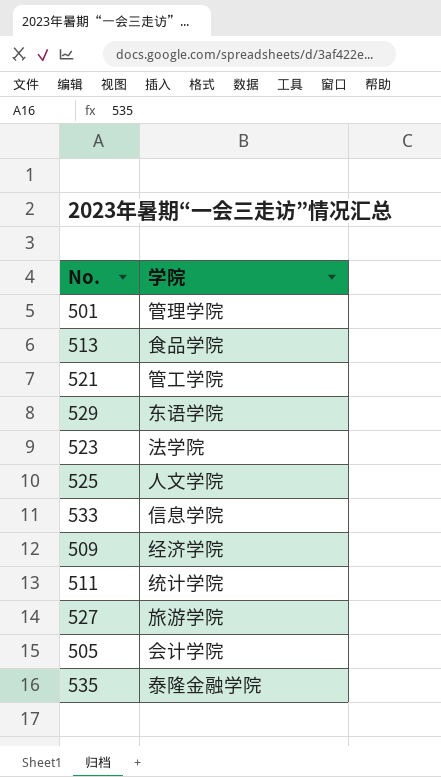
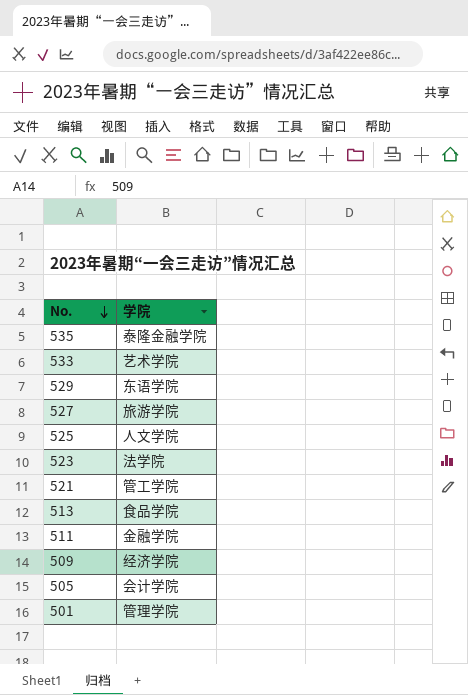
row order: none -> No. descending
533 | 学院: 信息学院 -> 艺术学院
511 | 学院: 统计学院 -> 金融学院

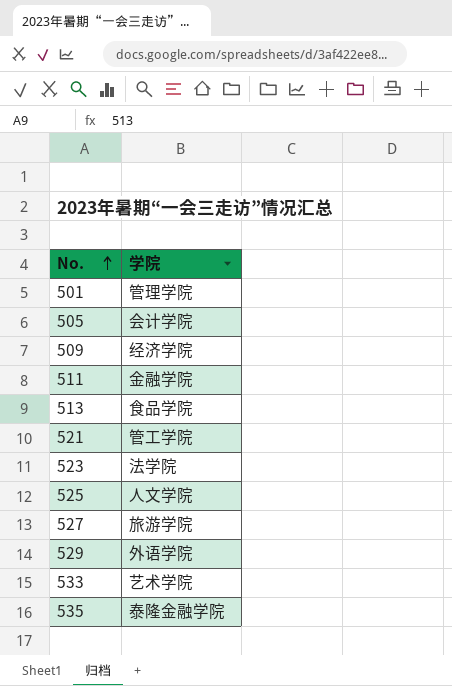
row order: No. descending -> No. ascending
529 | 学院: 东语学院 -> 外语学院

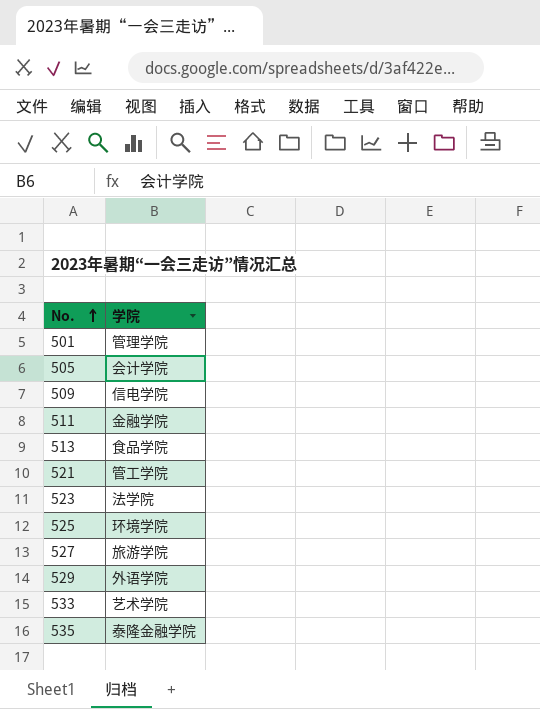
509 | 学院: 经济学院 -> 信电学院
525 | 学院: 人文学院 -> 环境学院

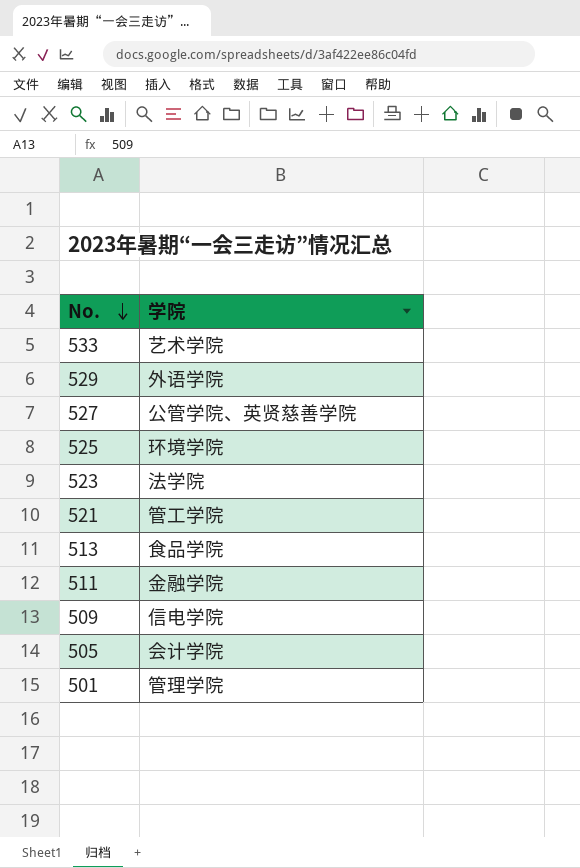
row order: No. ascending -> No. descending
row 535: 泰隆金融学院 -> none
527 | 学院: 旅游学院 -> 公管学院、英贤慈善学院

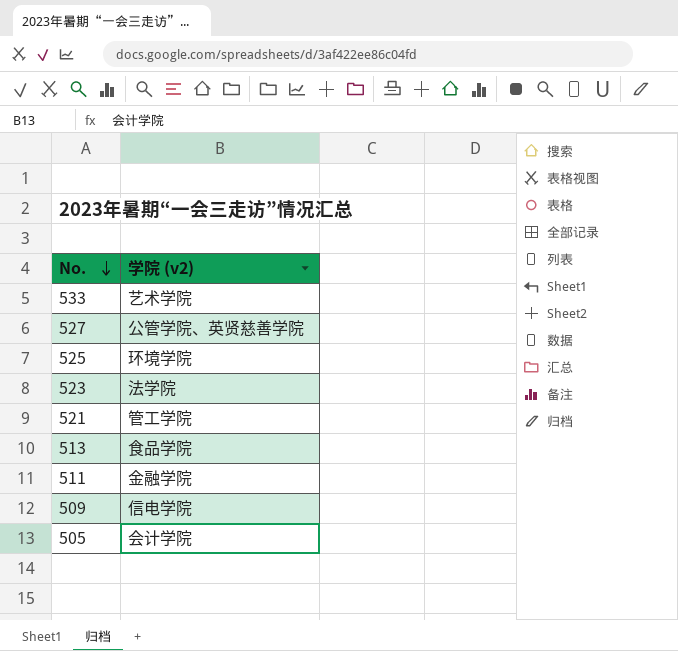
column name: 学院 -> 学院 (v2)
row 529: 外语学院 -> none
row 501: 管理学院 -> none

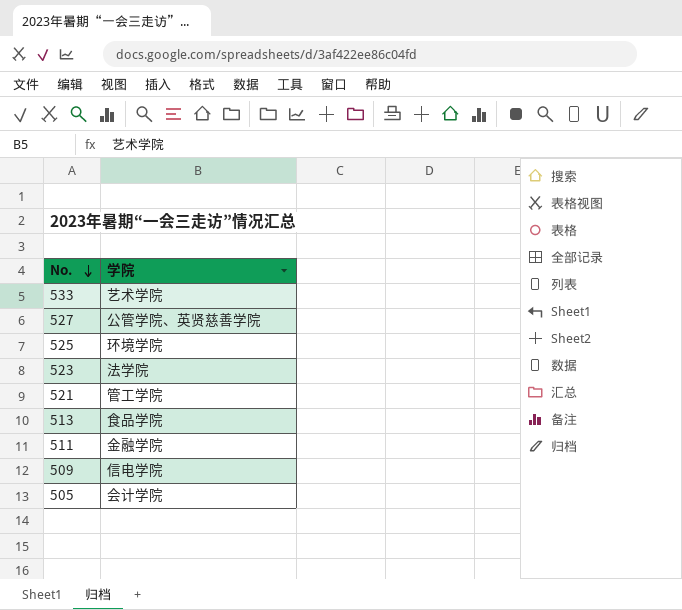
column name: 学院 (v2) -> 学院

